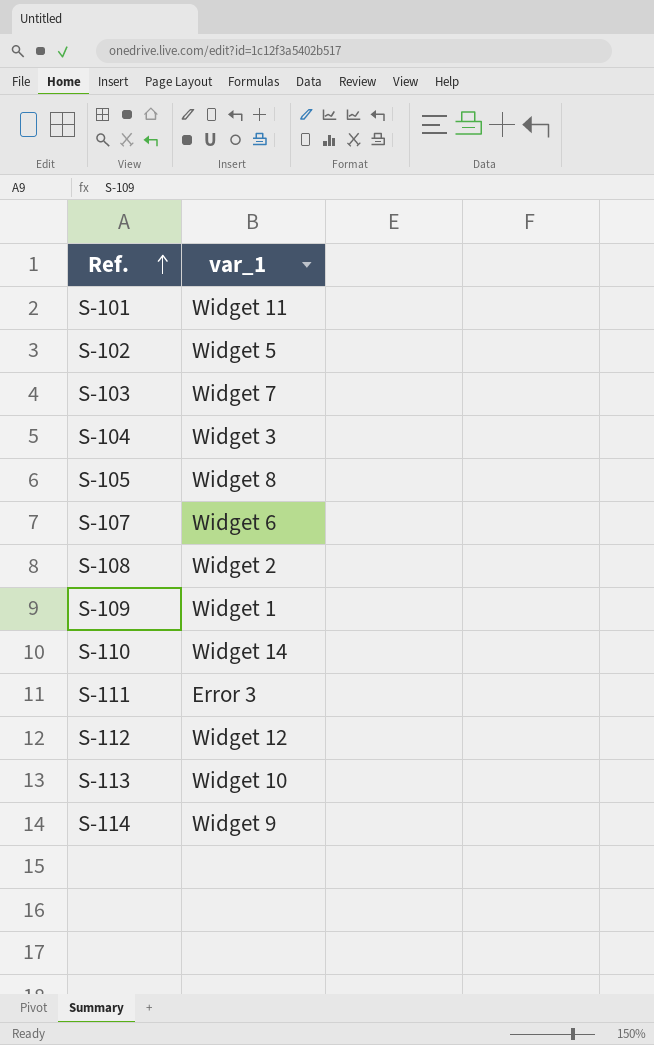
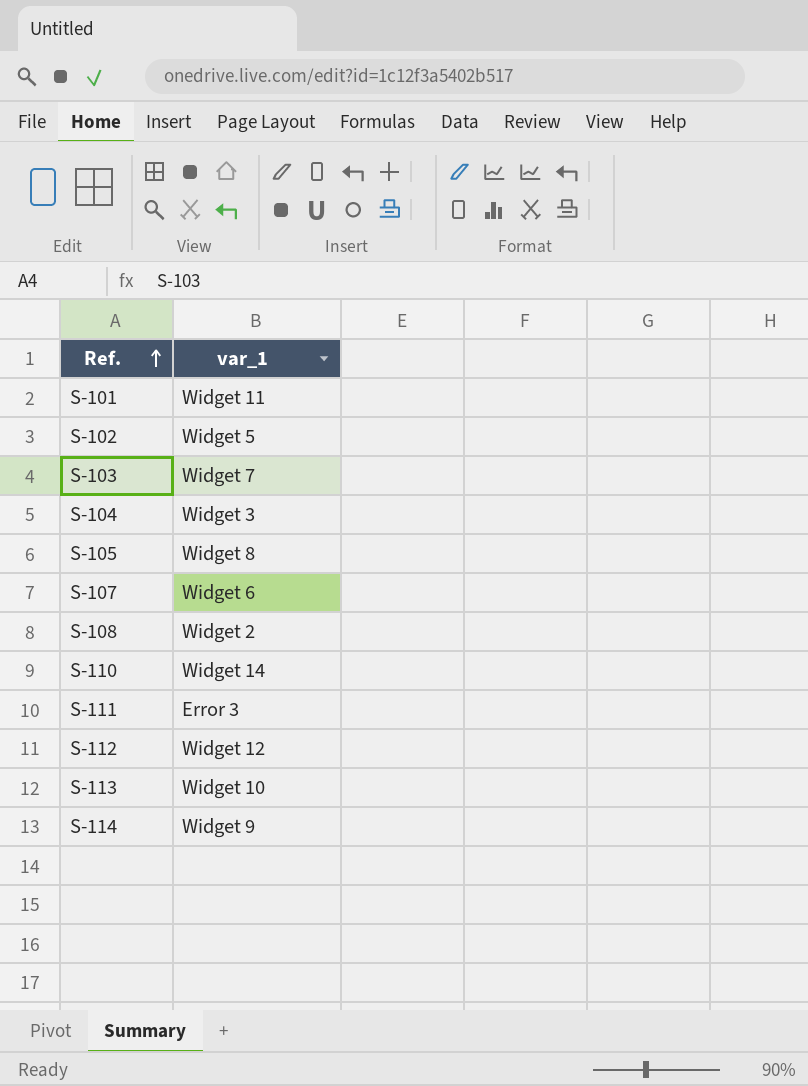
row S-109: Widget 1 -> none

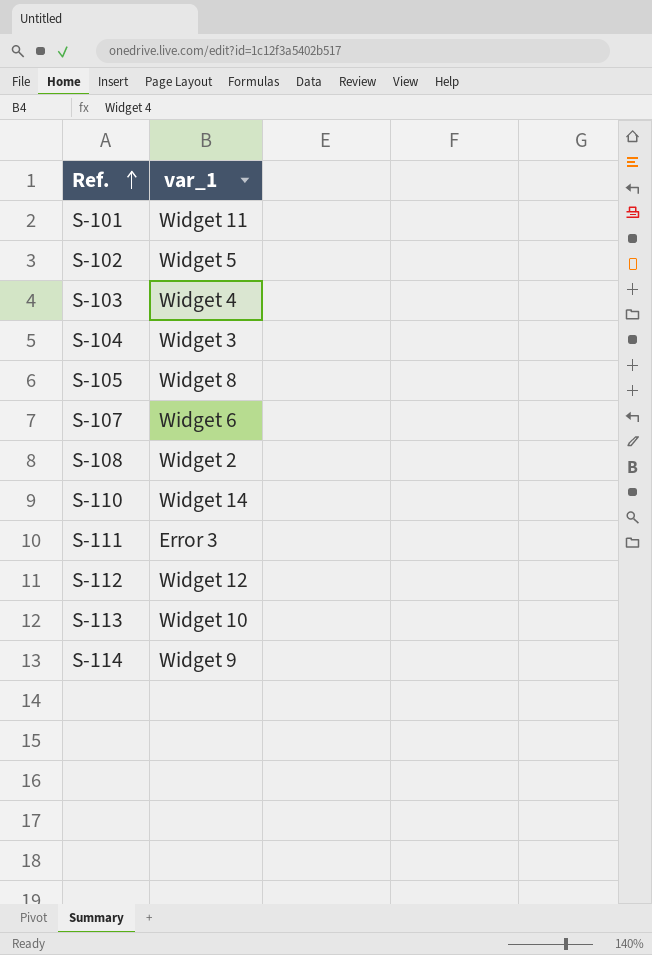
S-103 | var_1: Widget 7 -> Widget 4

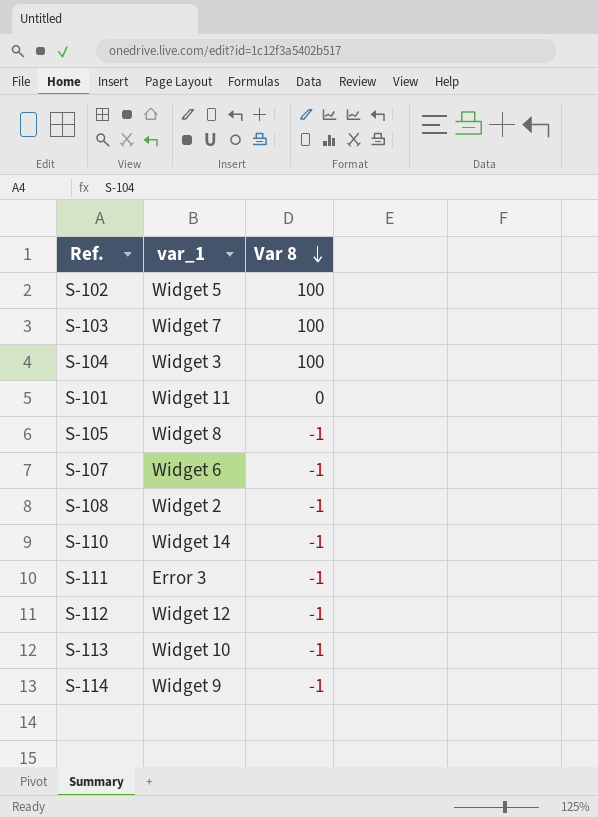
row order: Ref. ascending -> Var 8 descending
column Var 8 | position: none -> 3
S-103 | var_1: Widget 4 -> Widget 7

